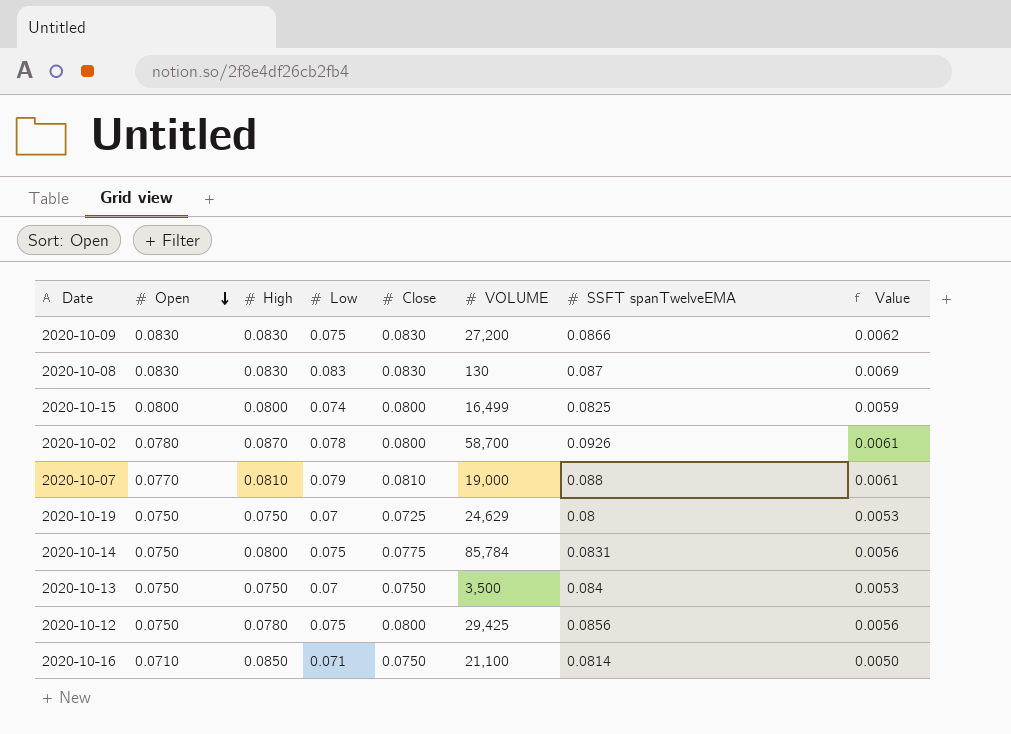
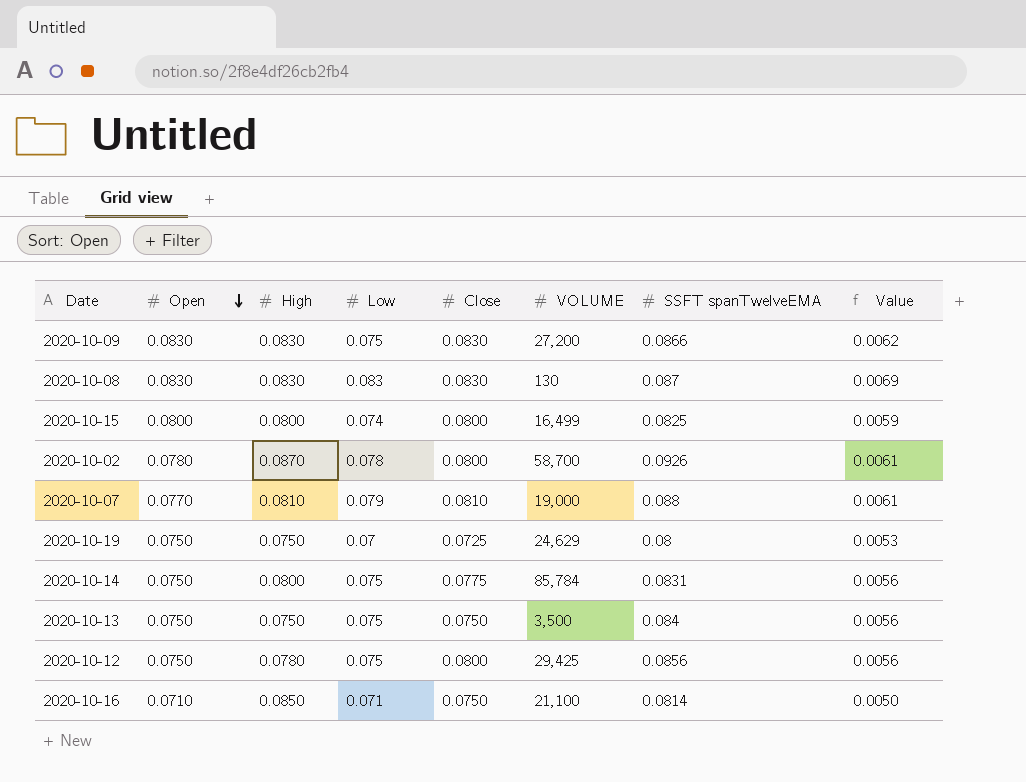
2020-10-13 | Low: 0.07 -> 0.075
2020-10-13 | Value: 0.0053 -> 0.0056

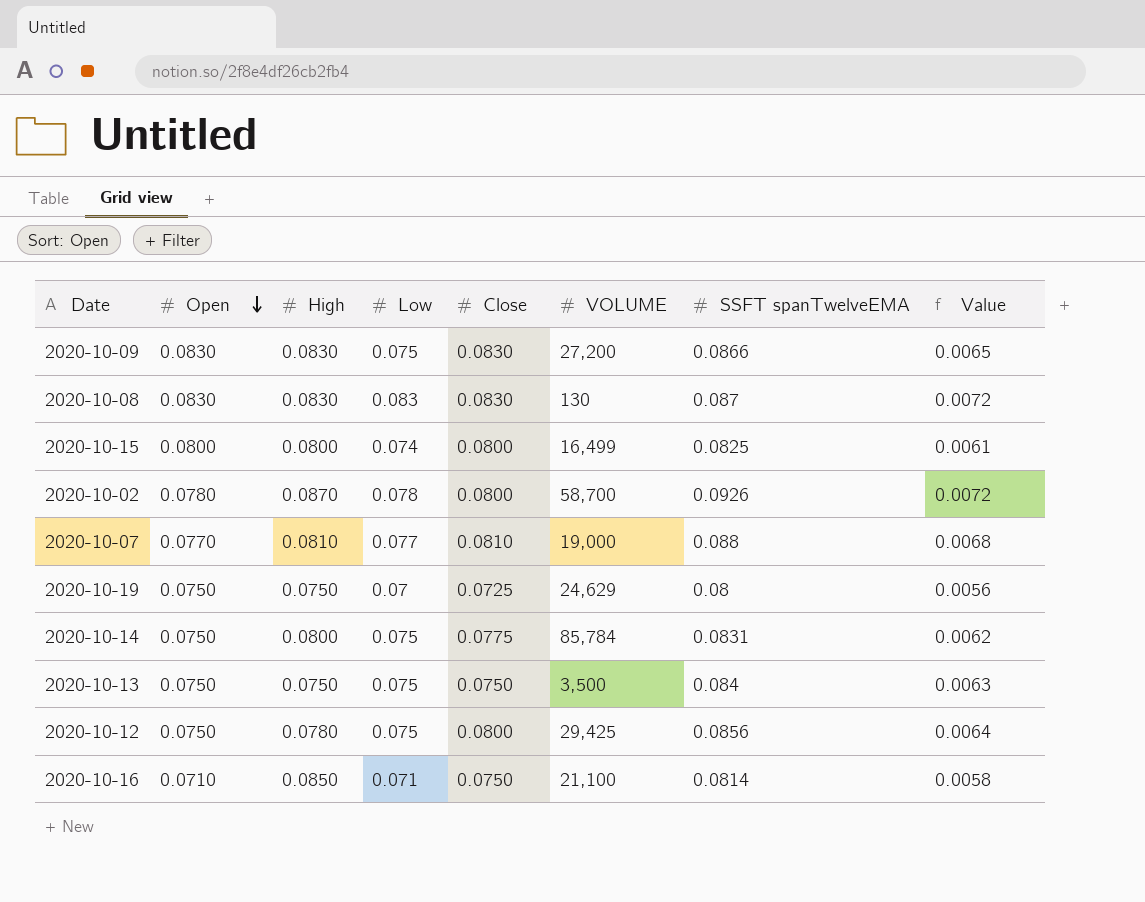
column Value | formula: [Open] * [Low] -> [Low] * [SSFT spanTwelveEMA]
2020-10-07 | Low: 0.079 -> 0.077

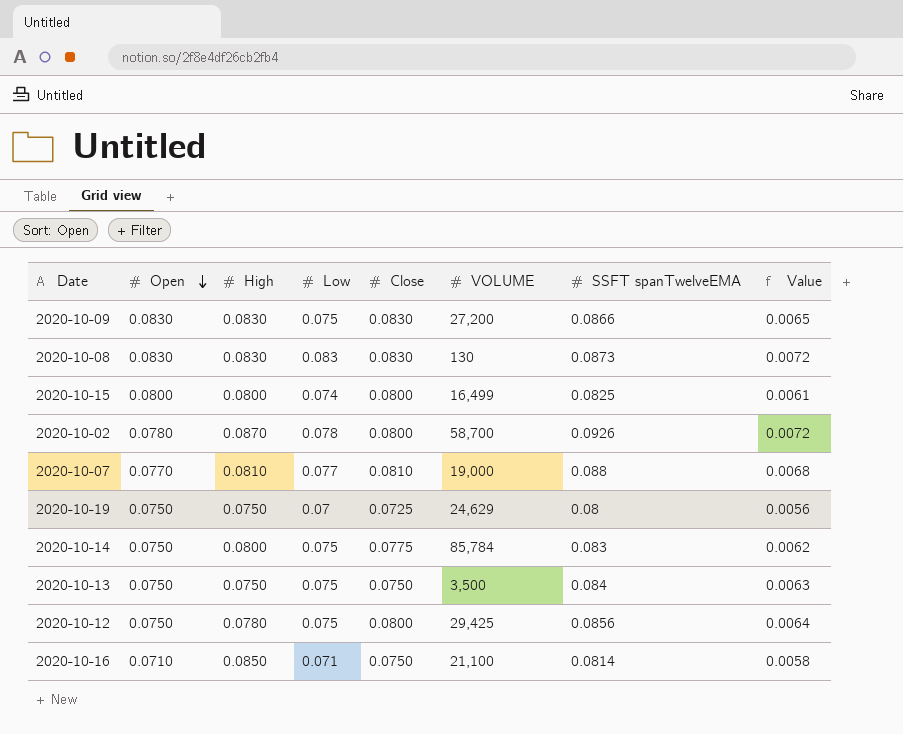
2020-10-08 | SSFT spanTwelveEMA: 0.087 -> 0.0873
2020-10-14 | SSFT spanTwelveEMA: 0.0831 -> 0.083

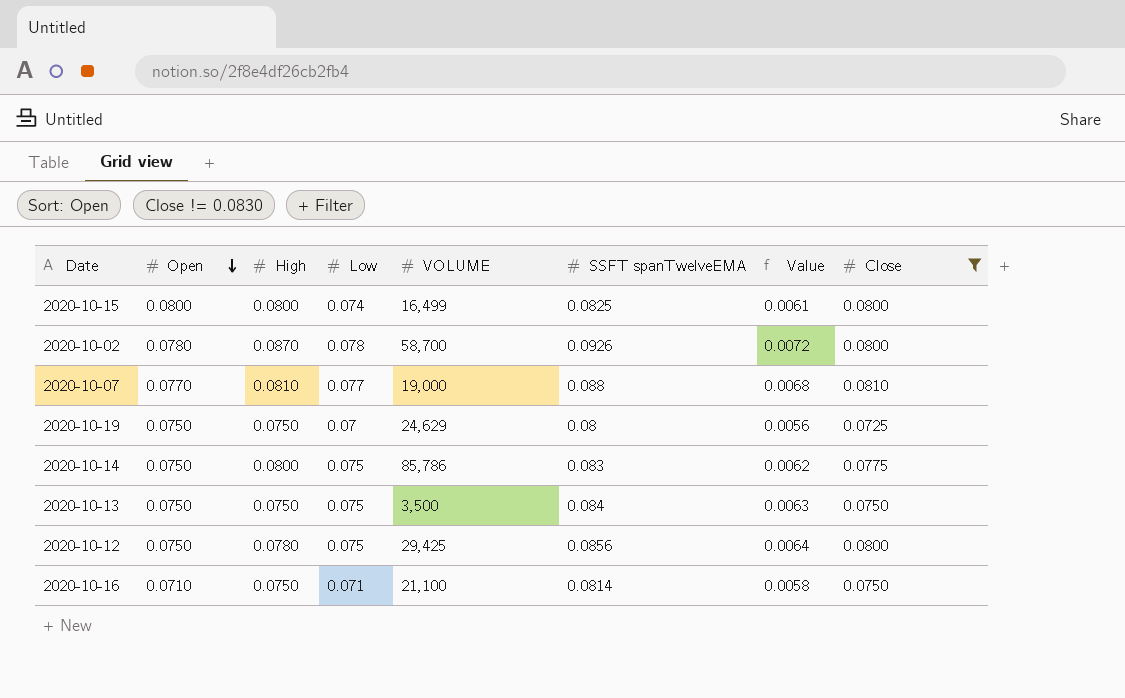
filter: none -> Close != 0.0830
column Close | position: 5 -> 8
2020-10-14 | VOLUME: 85,784 -> 85,786
2020-10-16 | High: 0.0850 -> 0.0750

